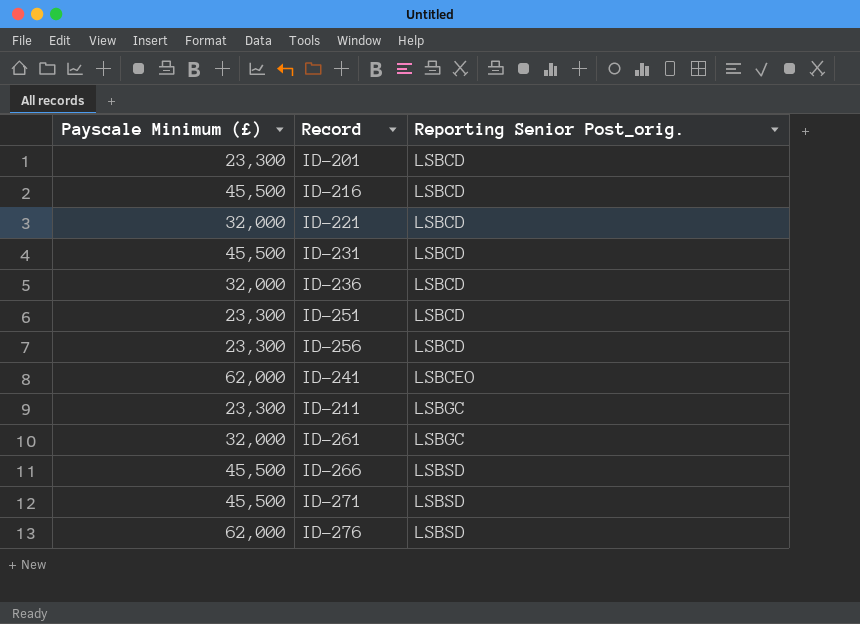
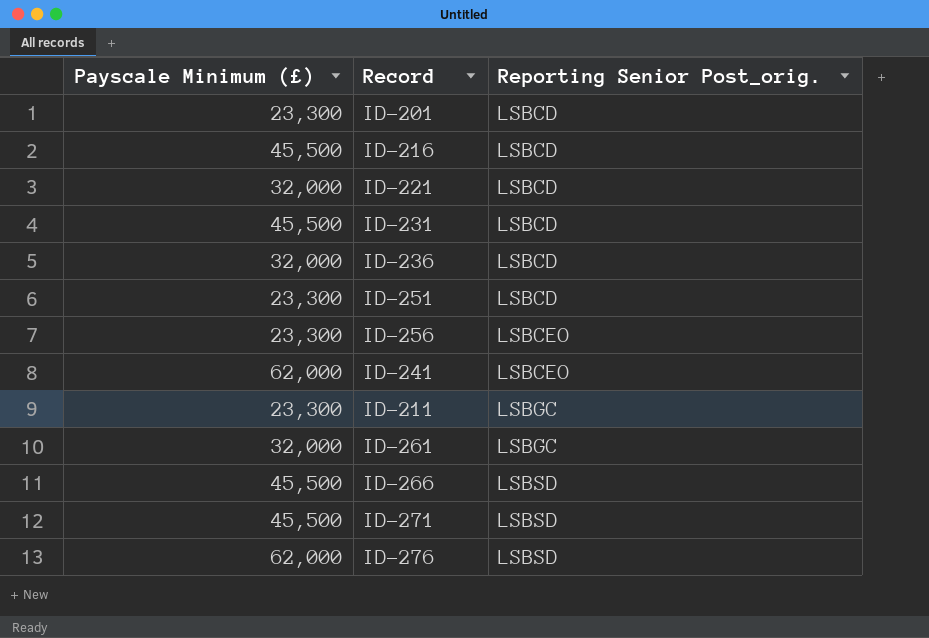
ID-256 | Reporting Senior Post_orig.: LSBCD -> LSBCEO

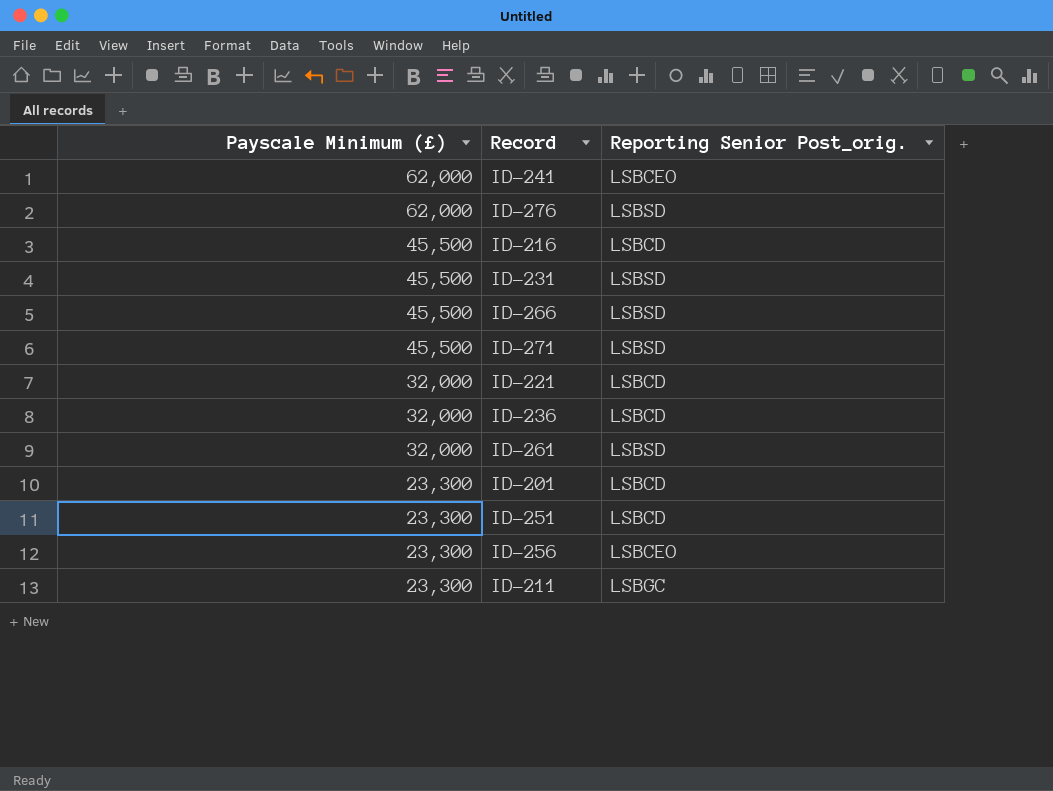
row order: Reporting Senior Post_orig. ascending -> Payscale Minimum (£) descending
ID-231 | Reporting Senior Post_orig.: LSBCD -> LSBSD
ID-261 | Reporting Senior Post_orig.: LSBGC -> LSBSD

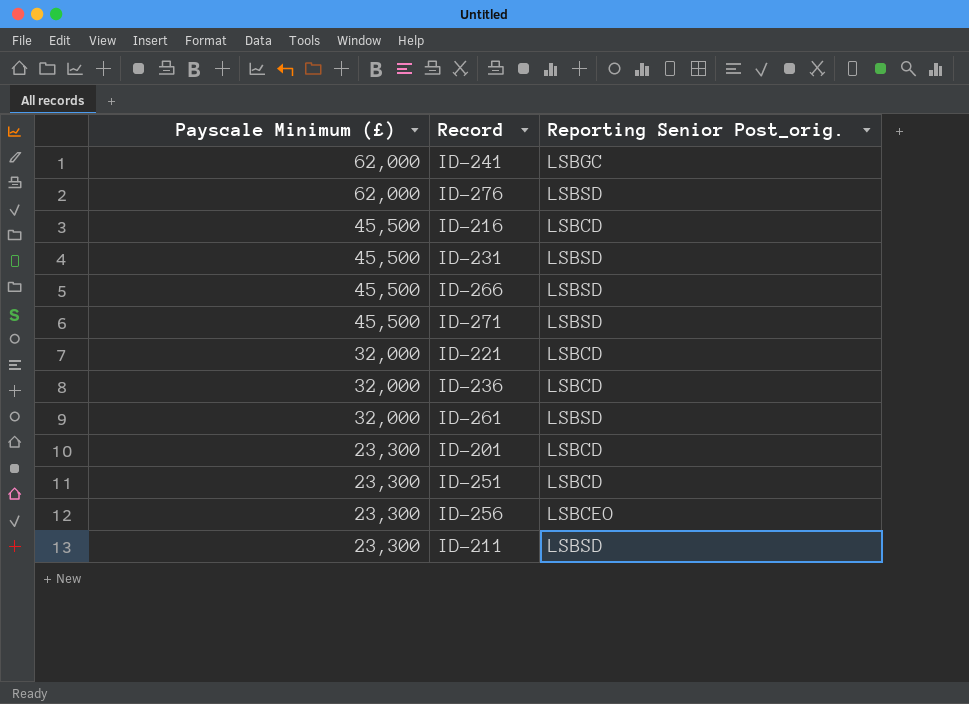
ID-241 | Reporting Senior Post_orig.: LSBCEO -> LSBGC
ID-211 | Reporting Senior Post_orig.: LSBGC -> LSBSD

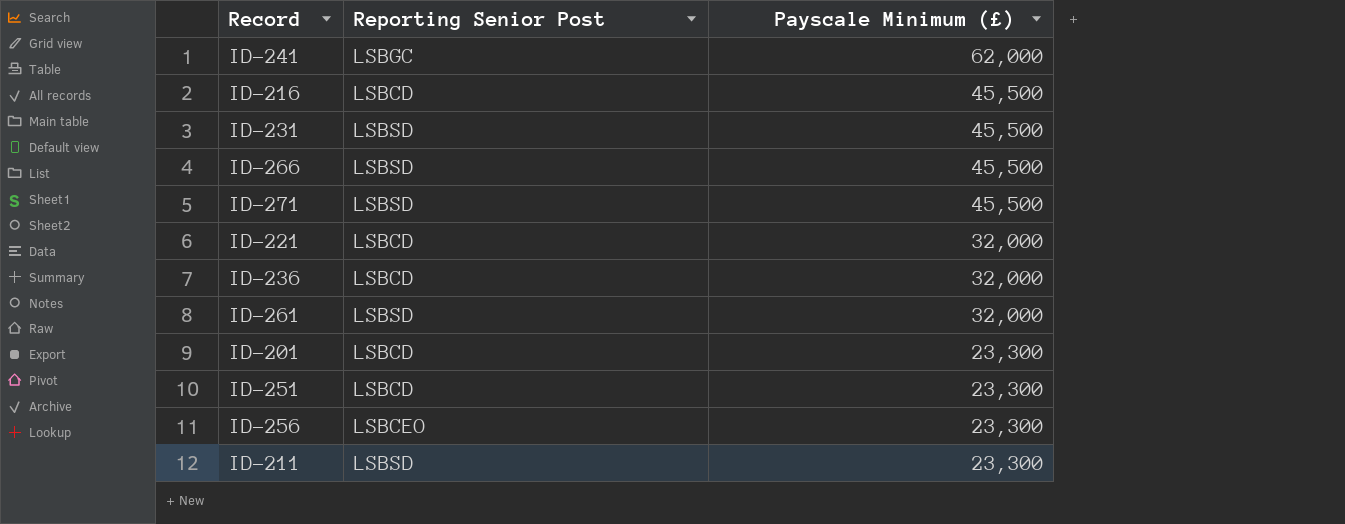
column name: Reporting Senior Post_orig. -> Reporting Senior Post
column Payscale Minimum (£) | position: 1 -> 3
row ID-276: 62,000 | LSBSD -> none

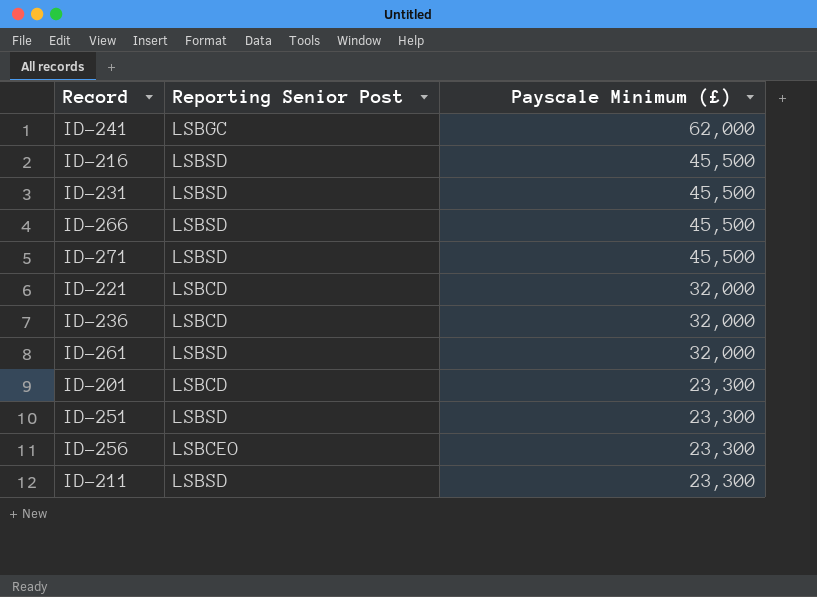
ID-216 | Reporting Senior Post: LSBCD -> LSBSD
ID-251 | Reporting Senior Post: LSBCD -> LSBSD

